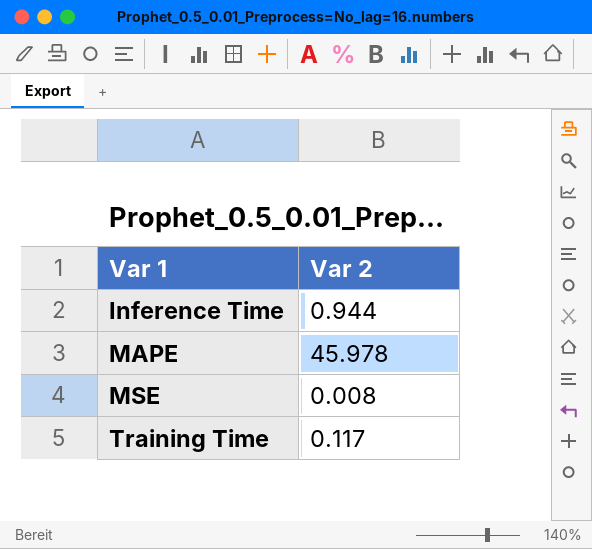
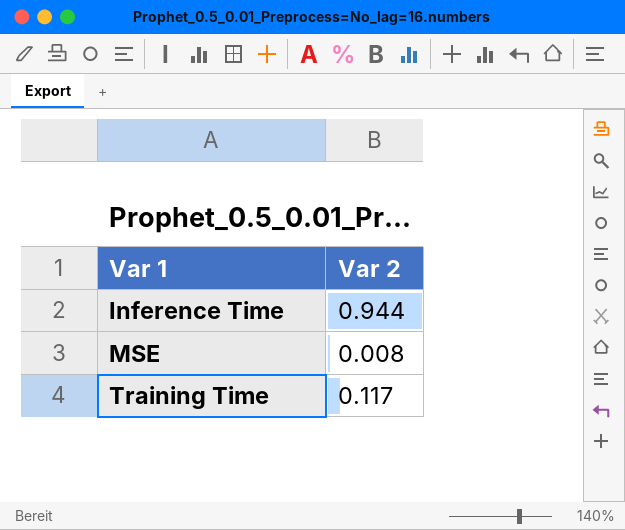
row MAPE: 45.978 -> none

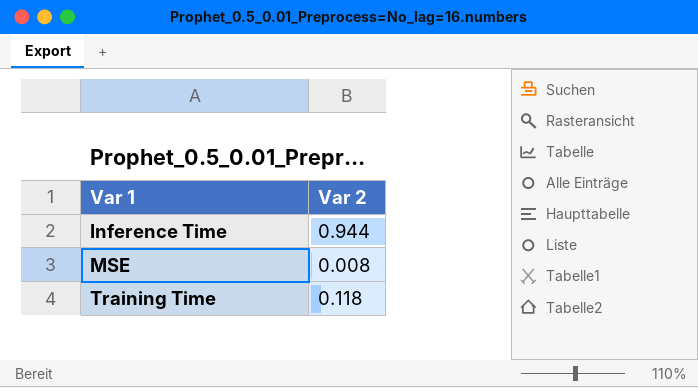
Training Time | Var 2: 0.117 -> 0.118

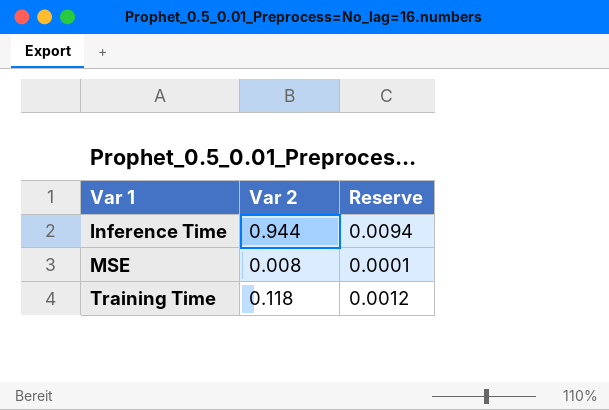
column Reserve | formula: none -> [Var 2] * 0.01

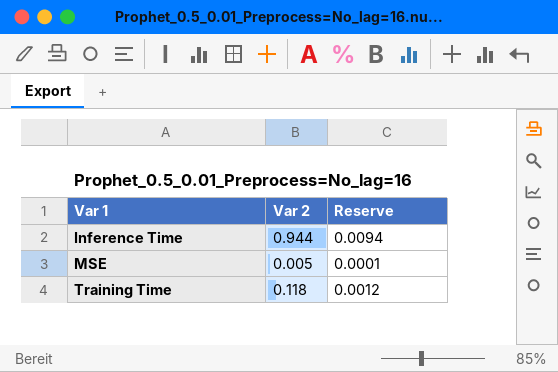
MSE | Var 2: 0.008 -> 0.005

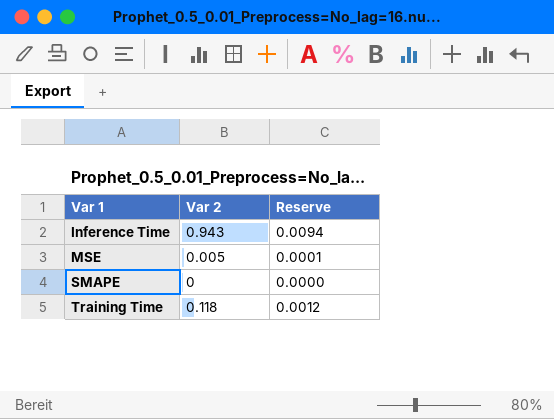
Inference Time | Var 2: 0.944 -> 0.943
row SMAPE: none -> 0 | 0.0000

